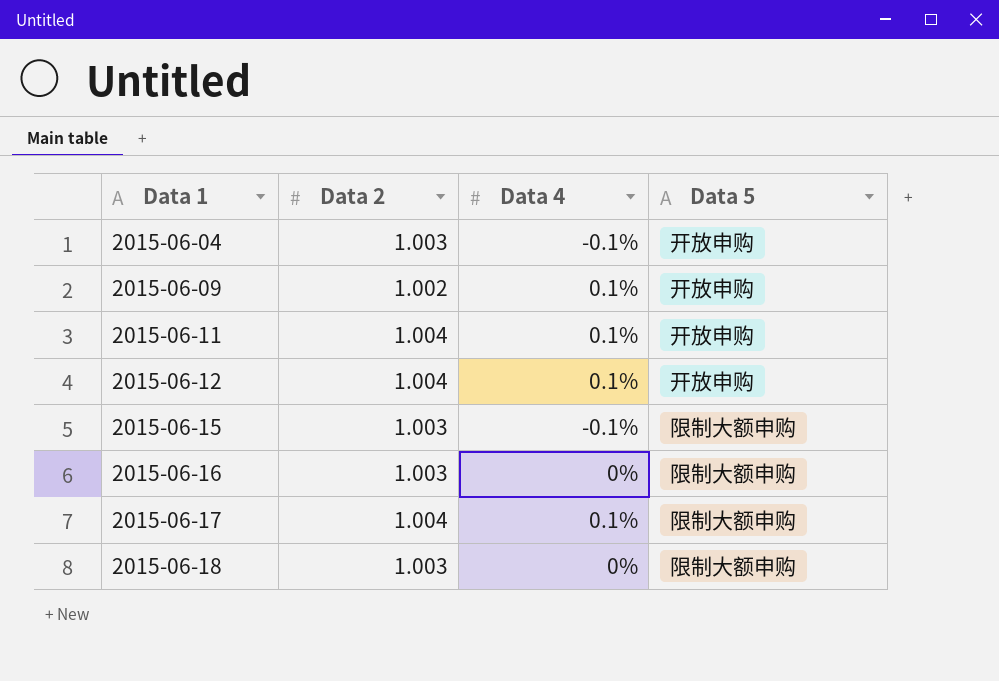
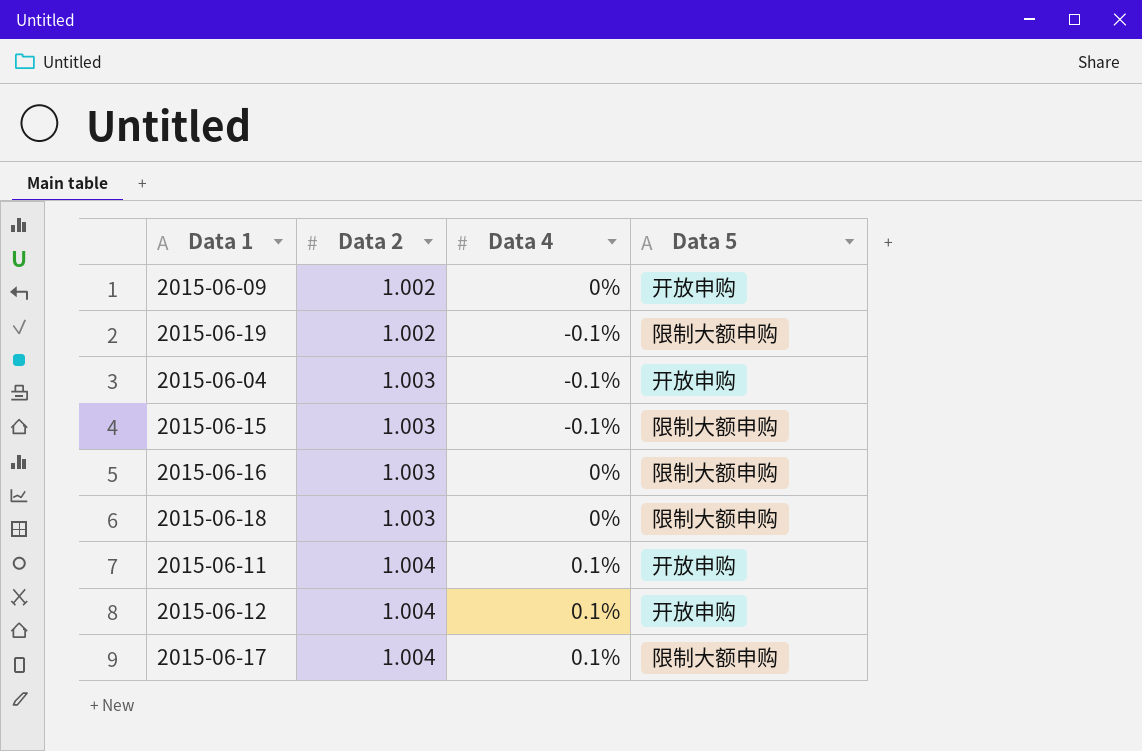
row order: Data 1 ascending -> Data 2 ascending
2015-06-09 | Data 4: 0.1% -> 0%
row 2015-06-19: none -> 1.002 | -0.1% | 限制大额申购

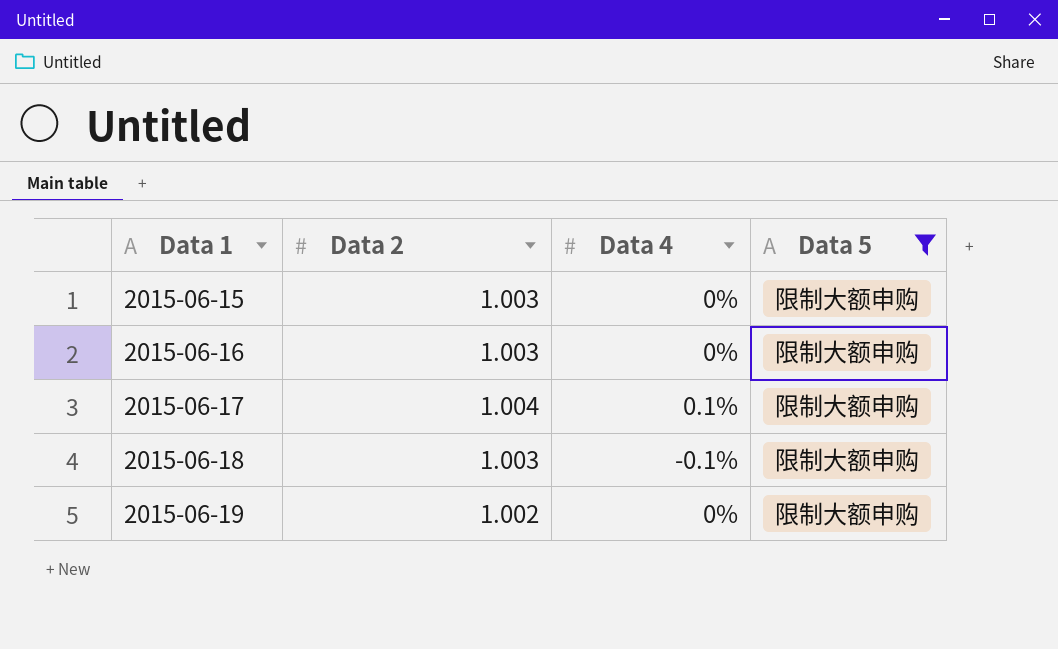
filter: none -> Data 5 = 限制大额申购
row order: Data 2 ascending -> Data 1 ascending
2015-06-15 | Data 4: -0.1% -> 0%
2015-06-18 | Data 4: 0% -> -0.1%
2015-06-19 | Data 4: -0.1% -> 0%

